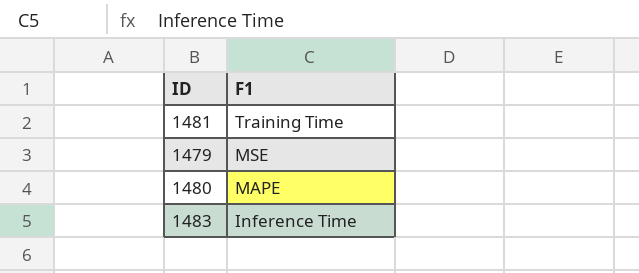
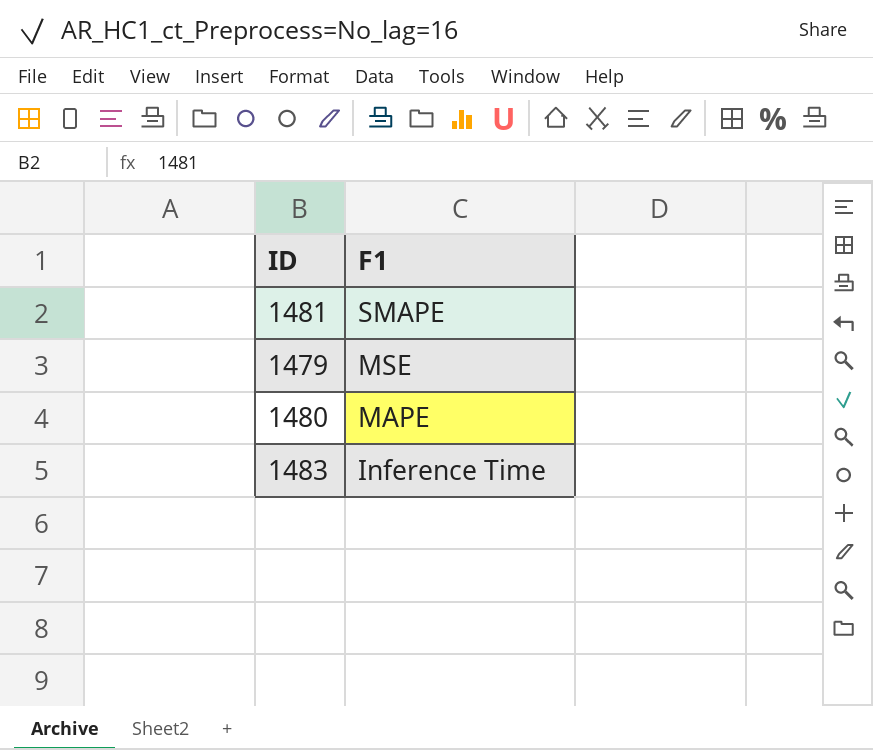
1481 | F1: Training Time -> SMAPE

